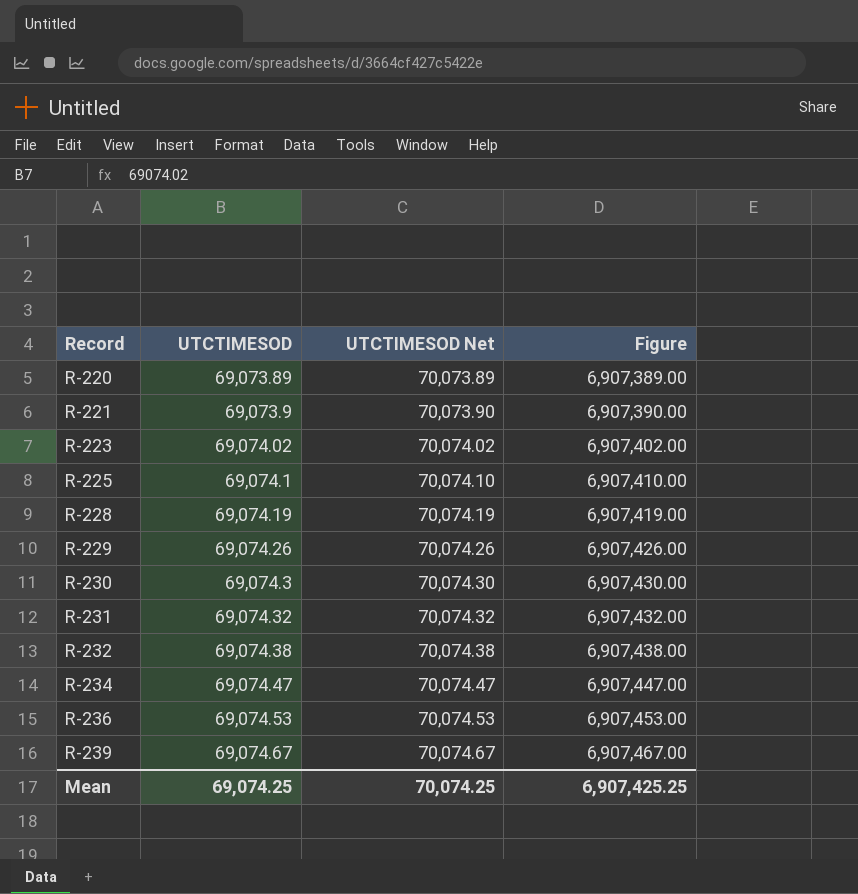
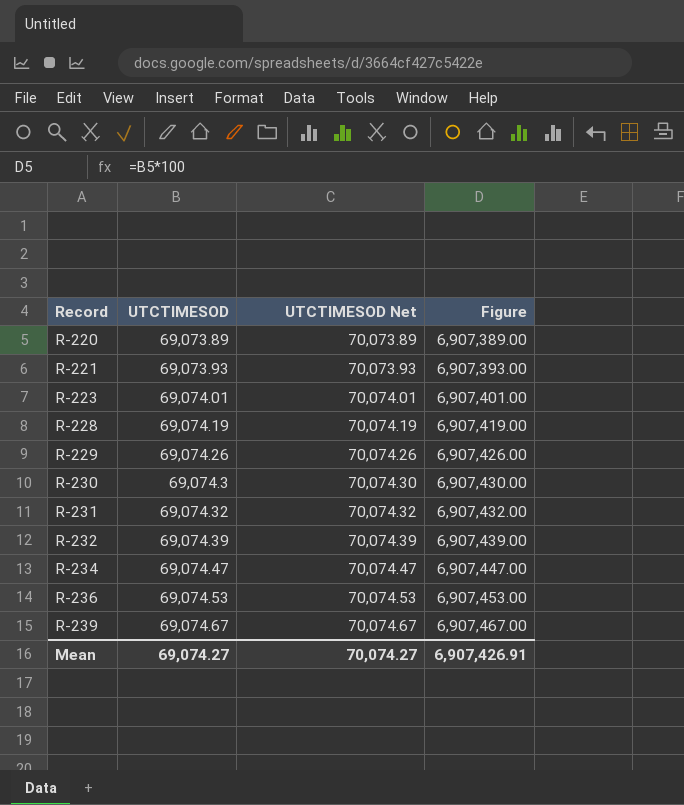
row R-225: 69,074.1 | 70,074.10 | 6,907,410.00 -> none
R-221 | UTCTIMESOD: 69,073.9 -> 69,073.93
R-221 | UTCTIMESOD Net: 70,073.90 -> 70,073.93
R-221 | Figure: 6,907,390.00 -> 6,907,393.00
R-223 | UTCTIMESOD: 69,074.02 -> 69,074.01
R-223 | UTCTIMESOD Net: 70,074.02 -> 70,074.01
R-223 | Figure: 6,907,402.00 -> 6,907,401.00
R-232 | UTCTIMESOD: 69,074.38 -> 69,074.39
R-232 | UTCTIMESOD Net: 70,074.38 -> 70,074.39
R-232 | Figure: 6,907,438.00 -> 6,907,439.00
Mean | UTCTIMESOD: 69,074.25 -> 69,074.27
Mean | UTCTIMESOD Net: 70,074.25 -> 70,074.27
Mean | Figure: 6,907,425.25 -> 6,907,426.91

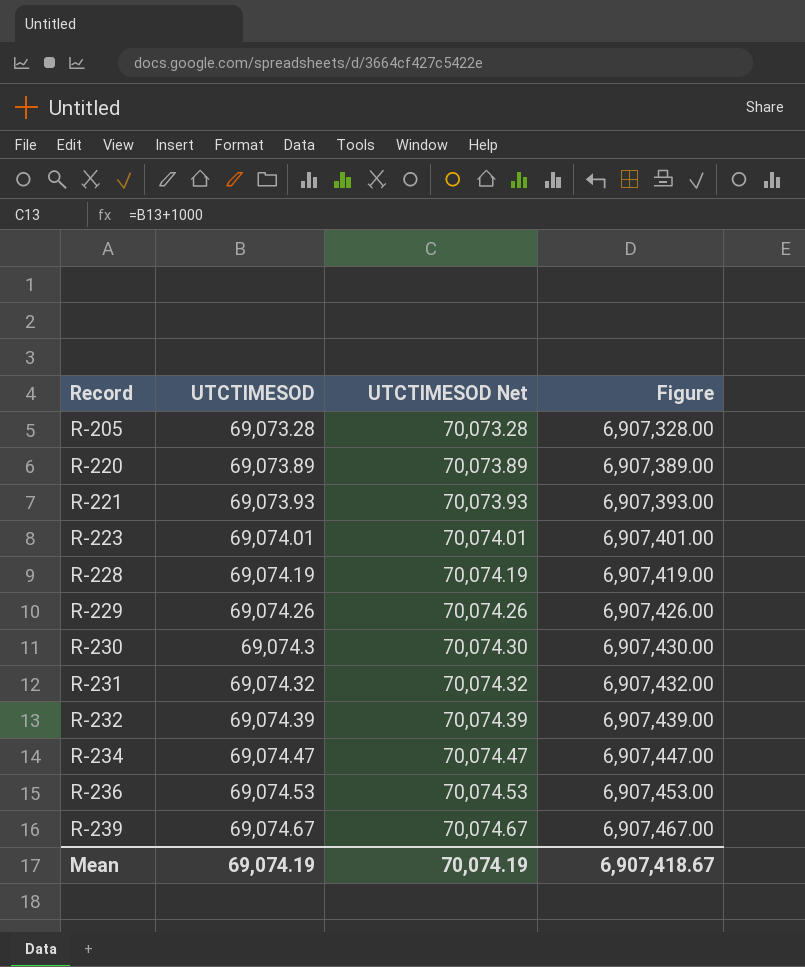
row R-205: none -> 69,073.28 | 70,073.28 | 6,907,328.00
Mean | UTCTIMESOD: 69,074.27 -> 69,074.19
Mean | UTCTIMESOD Net: 70,074.27 -> 70,074.19
Mean | Figure: 6,907,426.91 -> 6,907,418.67

